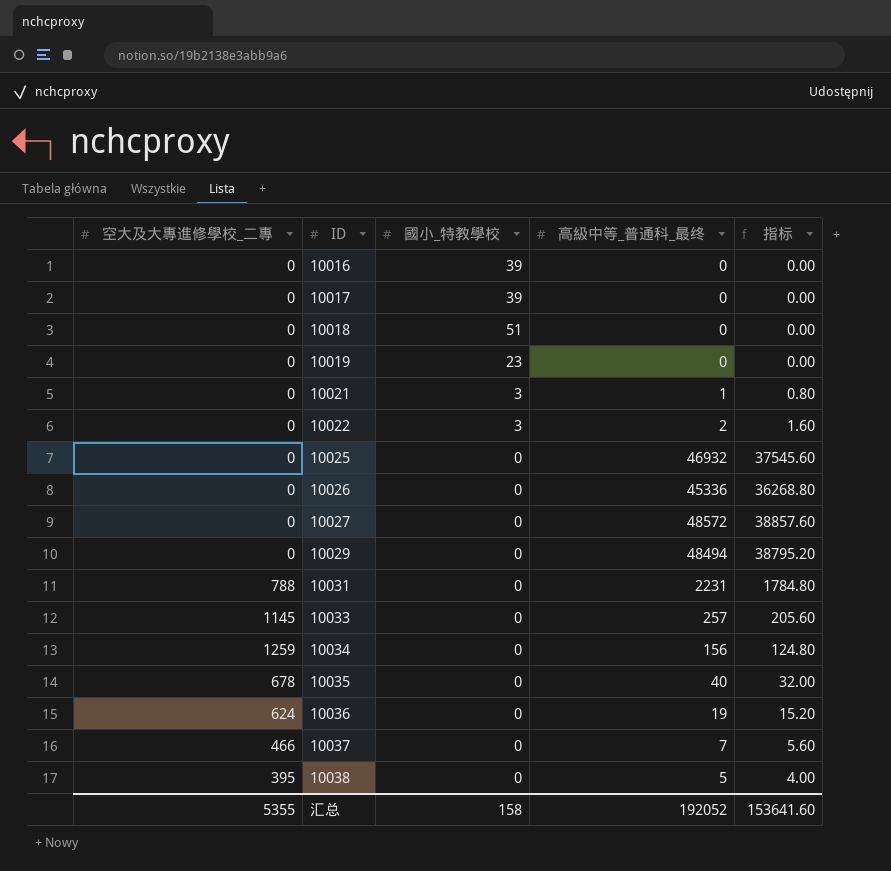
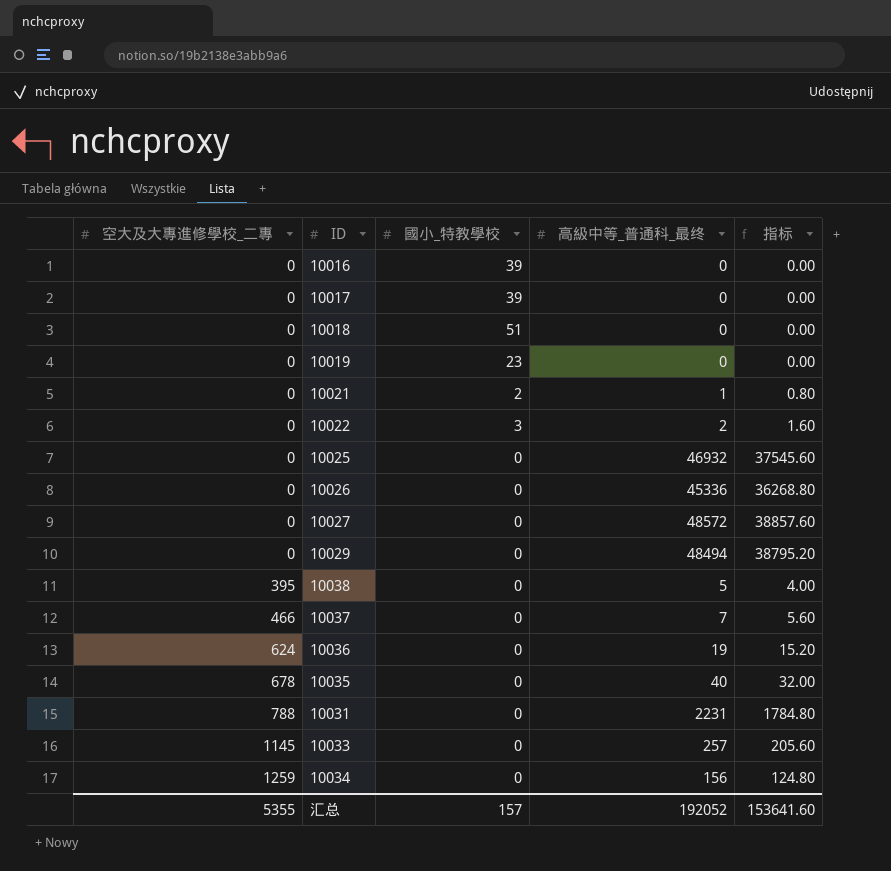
row order: ID ascending -> 空大及大專進修學校_二專 ascending
10021 | 國小_特教學校: 3 -> 2
汇总 | 國小_特教學校: 158 -> 157

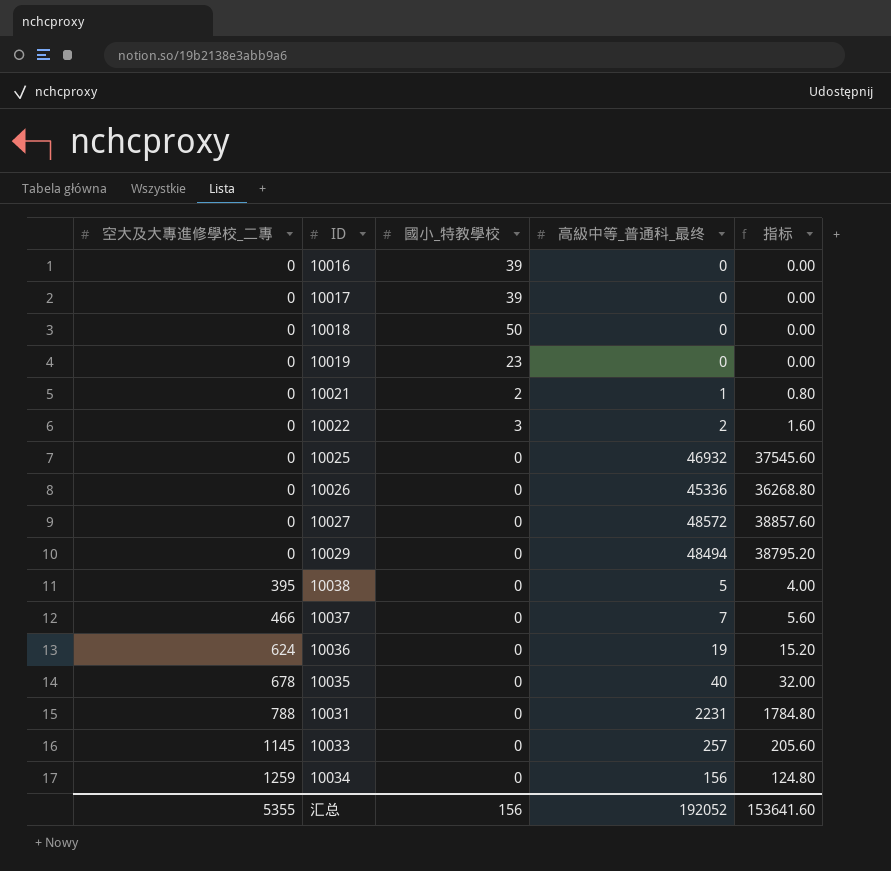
10018 | 國小_特教學校: 51 -> 50
汇总 | 國小_特教學校: 157 -> 156

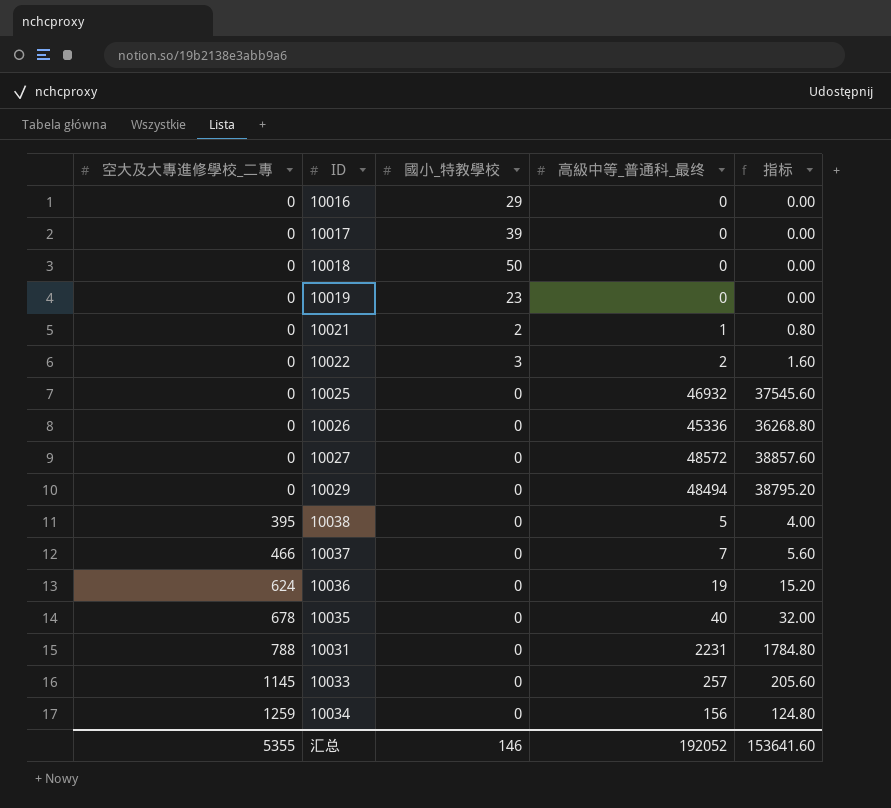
10016 | 國小_特教學校: 39 -> 29
汇总 | 國小_特教學校: 156 -> 146

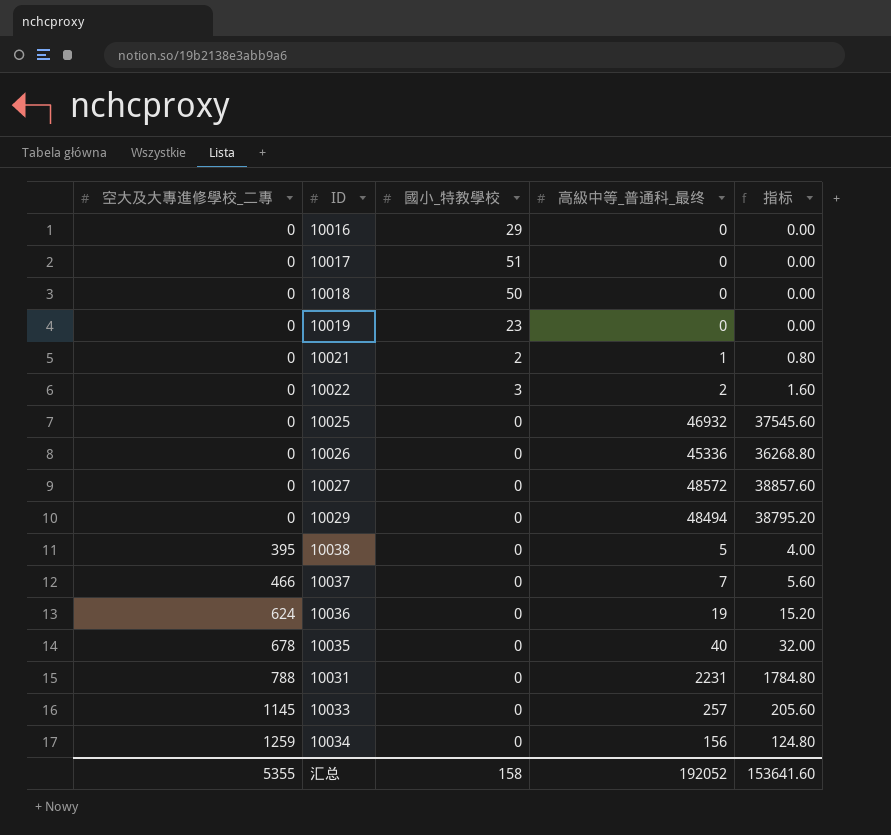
10017 | 國小_特教學校: 39 -> 51
汇总 | 國小_特教學校: 146 -> 158

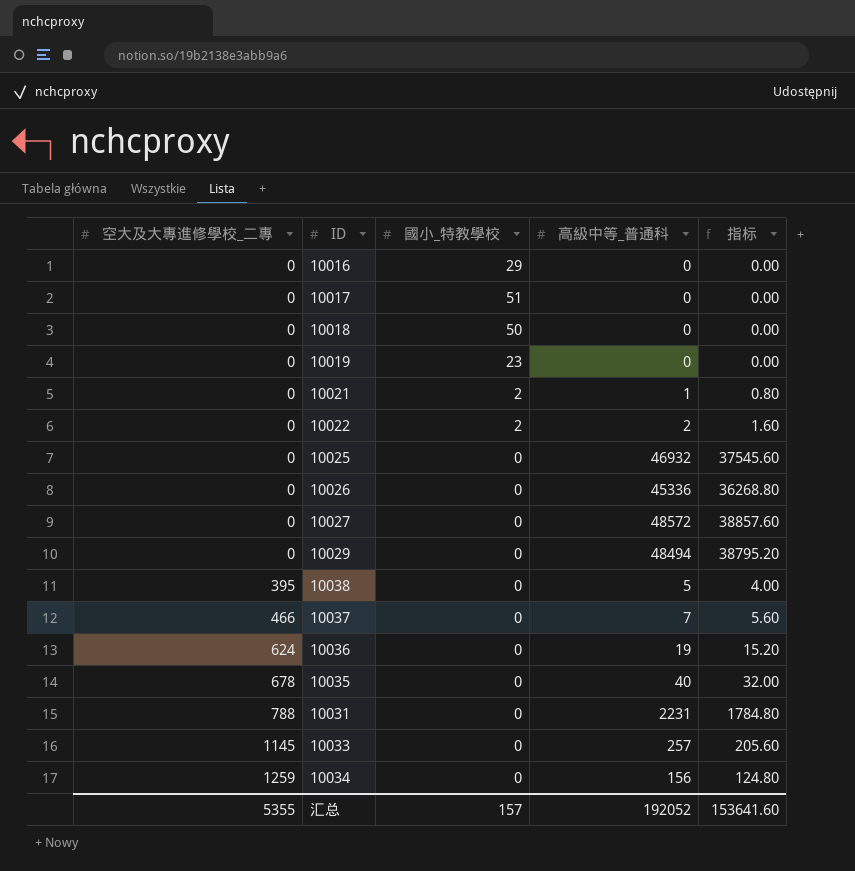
column name: 高級中等_普通科_最终 -> 高級中等_普通科
10022 | 國小_特教學校: 3 -> 2
汇总 | 國小_特教學校: 158 -> 157

